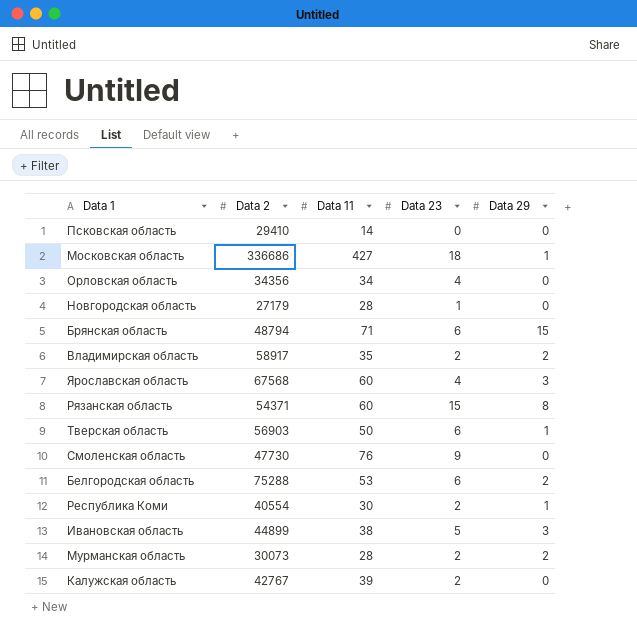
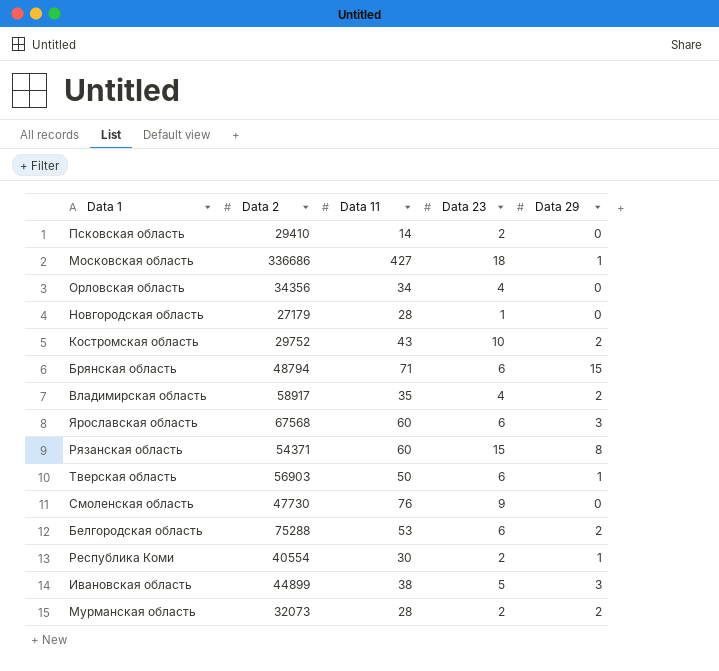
row Калужская область: 42767 | 39 | 2 | 0 -> none
Псковская область | Data 23: 0 -> 2
row Костромская область: none -> 29752 | 43 | 10 | 2
Владимирская область | Data 23: 2 -> 4
Ярославская область | Data 23: 4 -> 6
Мурманская область | Data 2: 30073 -> 32073

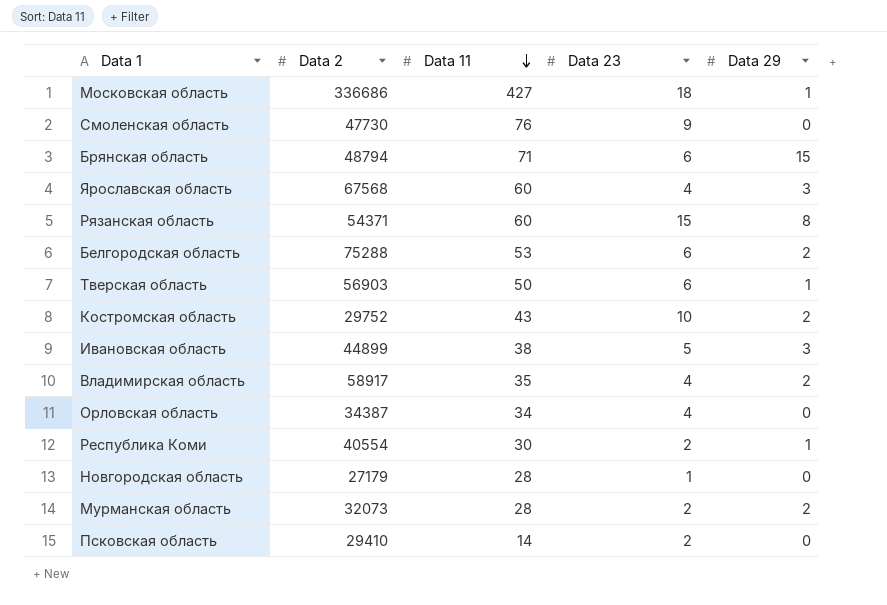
row order: none -> Data 11 descending
Ярославская область | Data 23: 6 -> 4
Орловская область | Data 2: 34356 -> 34387

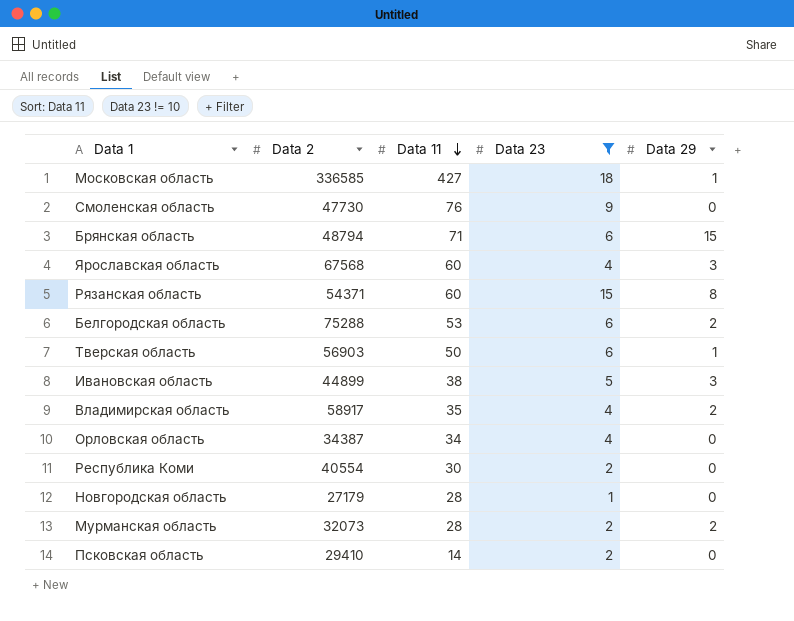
filter: none -> Data 23 != 10
Московская область | Data 2: 336686 -> 336585
Республика Коми | Data 29: 1 -> 0

